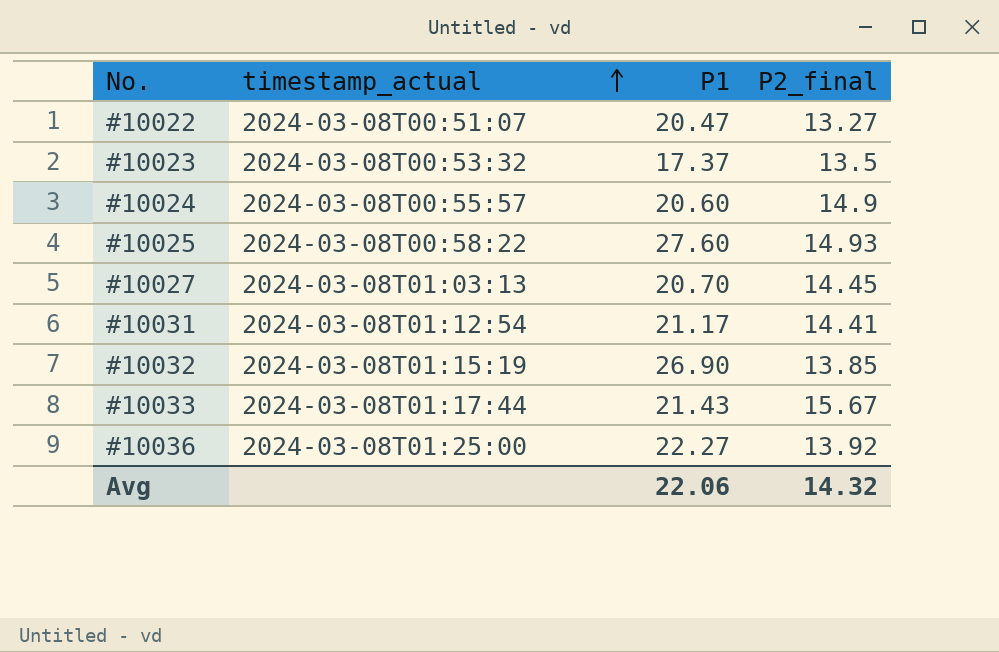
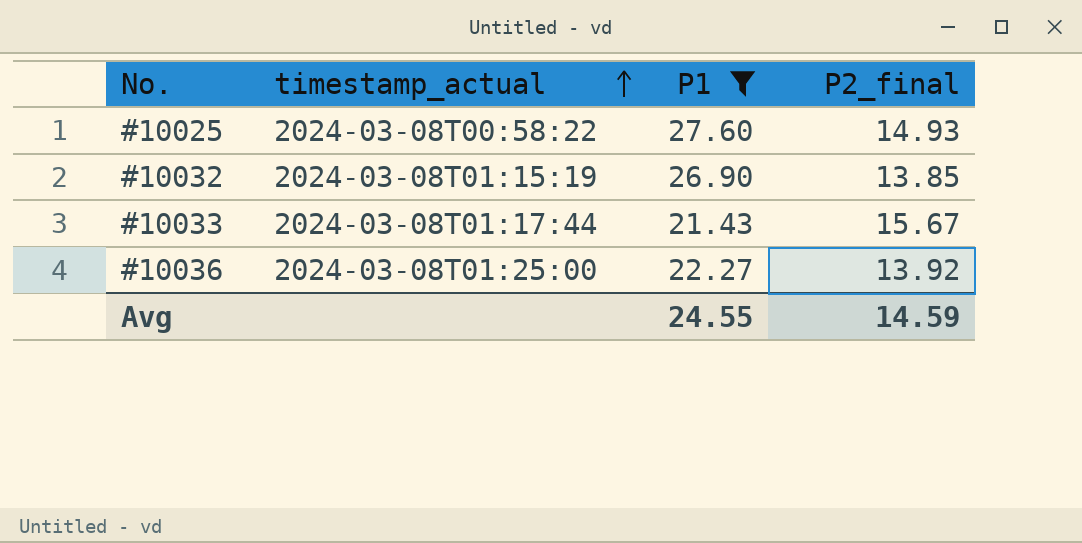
filter: none -> P1 >= 21.43
Avg | P1: 22.06 -> 24.55
Avg | P2_final: 14.32 -> 14.59

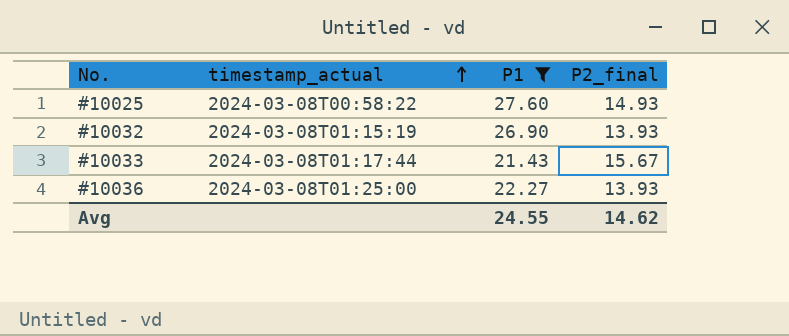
#10032 | P2_final: 13.85 -> 13.93
#10036 | P2_final: 13.92 -> 13.93
Avg | P2_final: 14.59 -> 14.62

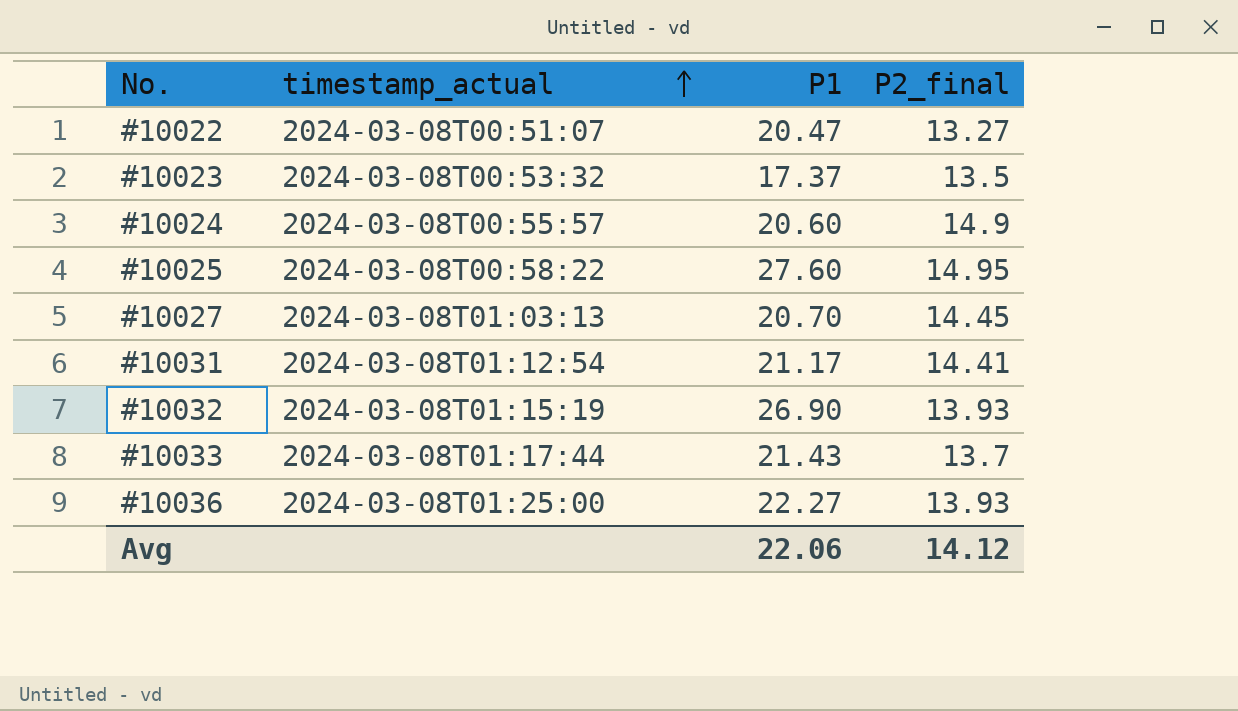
filter: P1 >= 21.43 -> none
#10025 | P2_final: 14.93 -> 14.95
#10033 | P2_final: 15.67 -> 13.7
Avg | P1: 24.55 -> 22.06
Avg | P2_final: 14.62 -> 14.12

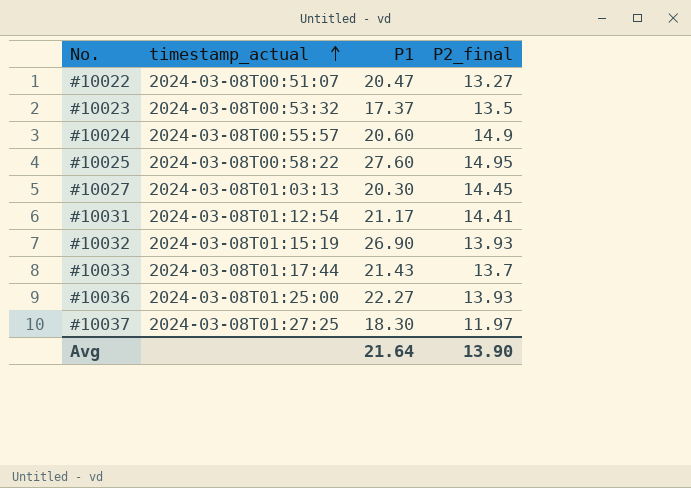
#10027 | P1: 20.70 -> 20.30
row #10037: none -> 2024-03-08T01:27:25 | 18.30 | 11.97
Avg | P1: 22.06 -> 21.64
Avg | P2_final: 14.12 -> 13.90

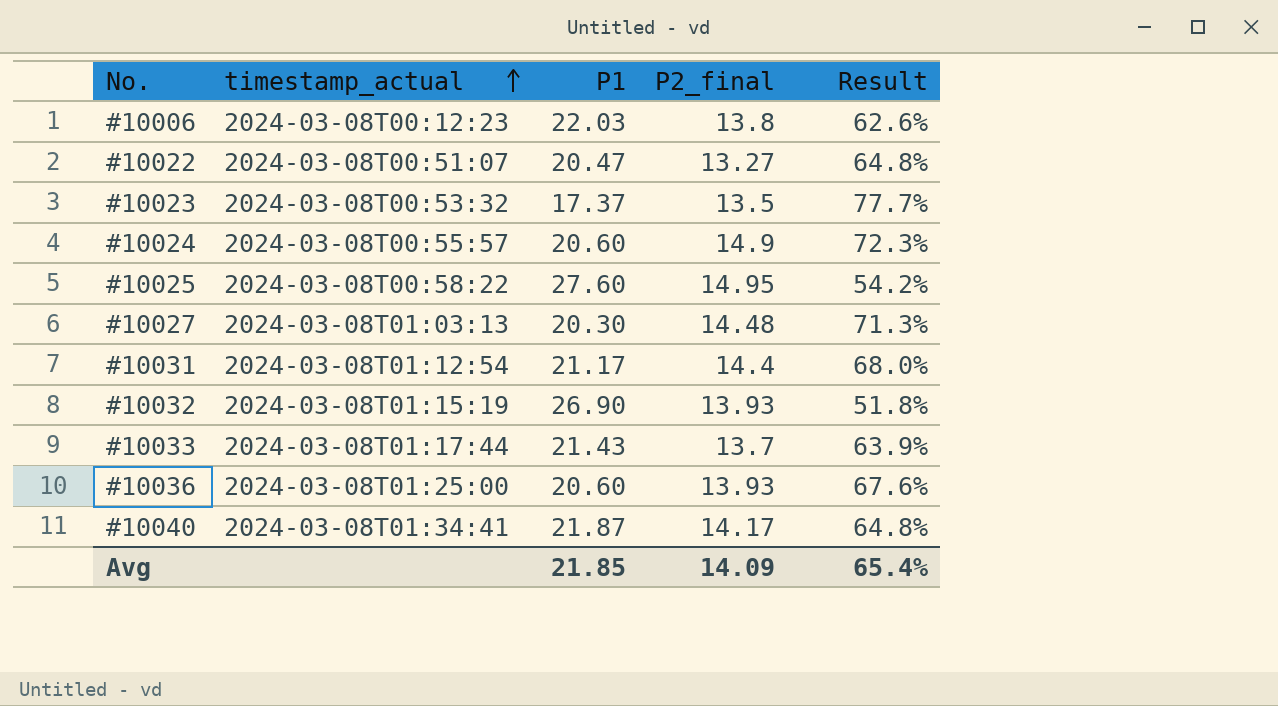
column Result | formula: none -> [P2_final] / [P1]
row #10037: 2024-03-08T01:27:25 | 18.30 | 11.97 -> none
row #10006: none -> 2024-03-08T00:12:23 | 22.03 | 13.8 | 62.6%
#10027 | P2_final: 14.45 -> 14.48
#10031 | P2_final: 14.41 -> 14.4
#10036 | P1: 22.27 -> 20.60
row #10040: none -> 2024-03-08T01:34:41 | 21.87 | 14.17 | 64.8%
Avg | P1: 21.64 -> 21.85
Avg | P2_final: 13.90 -> 14.09

